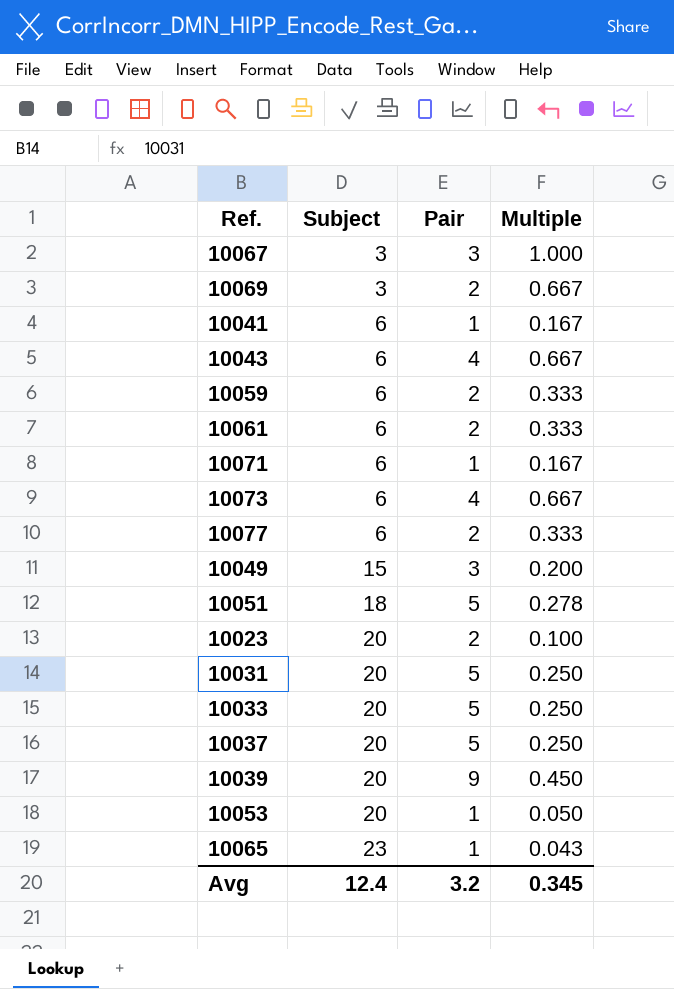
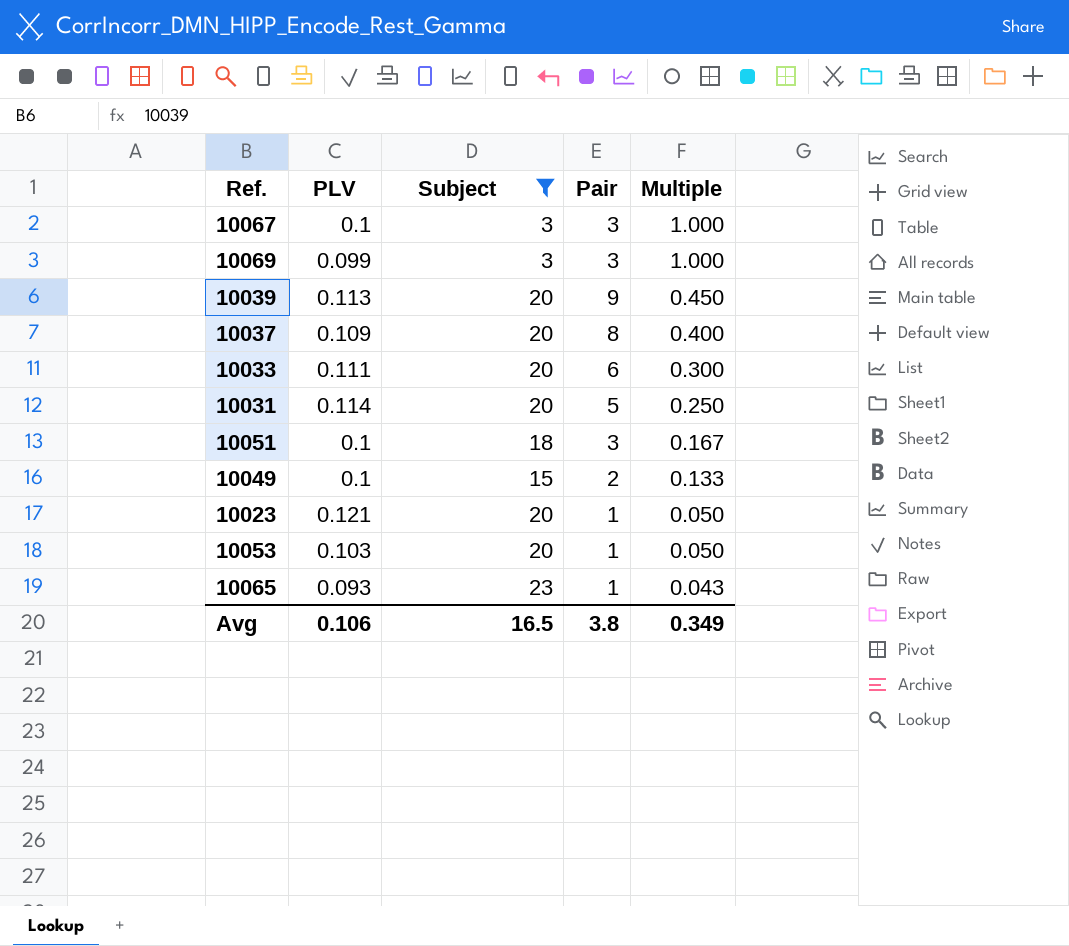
filter: none -> Subject != 6
row order: Subject ascending -> Multiple descending
column PLV | position: none -> 2
10069 | Pair: 2 -> 3
10069 | Multiple: 0.667 -> 1.000
10037 | Pair: 5 -> 8
10037 | Multiple: 0.250 -> 0.400
10033 | Pair: 5 -> 6
10033 | Multiple: 0.250 -> 0.300
10051 | Pair: 5 -> 3
10051 | Multiple: 0.278 -> 0.167
10049 | Pair: 3 -> 2
10049 | Multiple: 0.200 -> 0.133
10023 | Pair: 2 -> 1
10023 | Multiple: 0.100 -> 0.050
Avg | Subject: 12.4 -> 16.5
Avg | Pair: 3.2 -> 3.8
Avg | Multiple: 0.345 -> 0.349

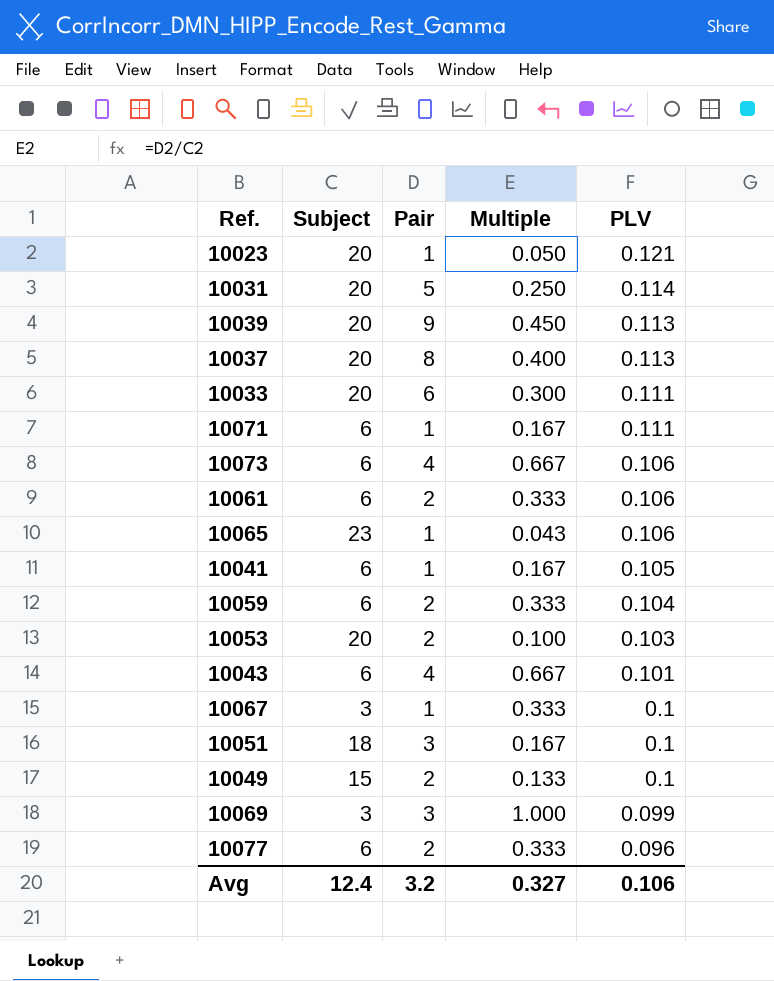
filter: Subject != 6 -> none
row order: Multiple descending -> PLV descending
column PLV | position: 2 -> 5
10037 | PLV: 0.109 -> 0.113
10065 | PLV: 0.093 -> 0.106
10053 | Pair: 1 -> 2
10053 | Multiple: 0.050 -> 0.100
10067 | Pair: 3 -> 1
10067 | Multiple: 1.000 -> 0.333
Avg | Subject: 16.5 -> 12.4
Avg | Pair: 3.8 -> 3.2
Avg | Multiple: 0.349 -> 0.327

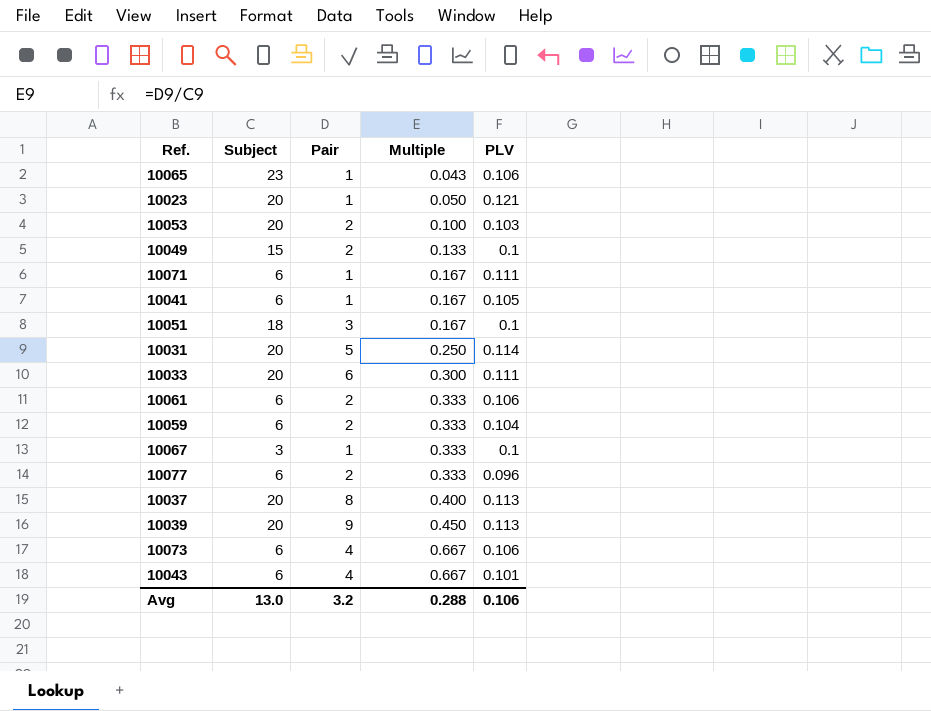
row order: PLV descending -> Multiple ascending
row 10069: 3 | 3 | 1.000 | 0.099 -> none
Avg | Subject: 12.4 -> 13.0
Avg | Multiple: 0.327 -> 0.288

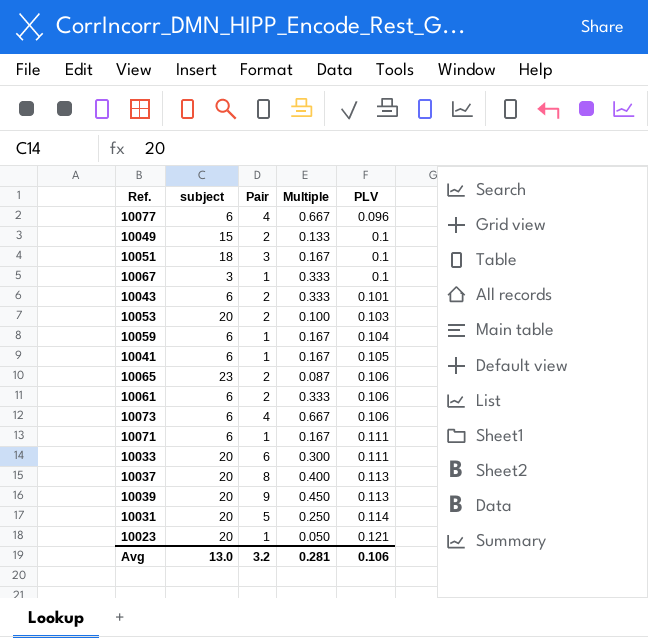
row order: Multiple ascending -> PLV ascending
column name: Subject -> subject
10077 | Pair: 2 -> 4
10077 | Multiple: 0.333 -> 0.667
10043 | Pair: 4 -> 2
10043 | Multiple: 0.667 -> 0.333
10059 | Pair: 2 -> 1
10059 | Multiple: 0.333 -> 0.167
10065 | Pair: 1 -> 2
10065 | Multiple: 0.043 -> 0.087
Avg | Multiple: 0.288 -> 0.281

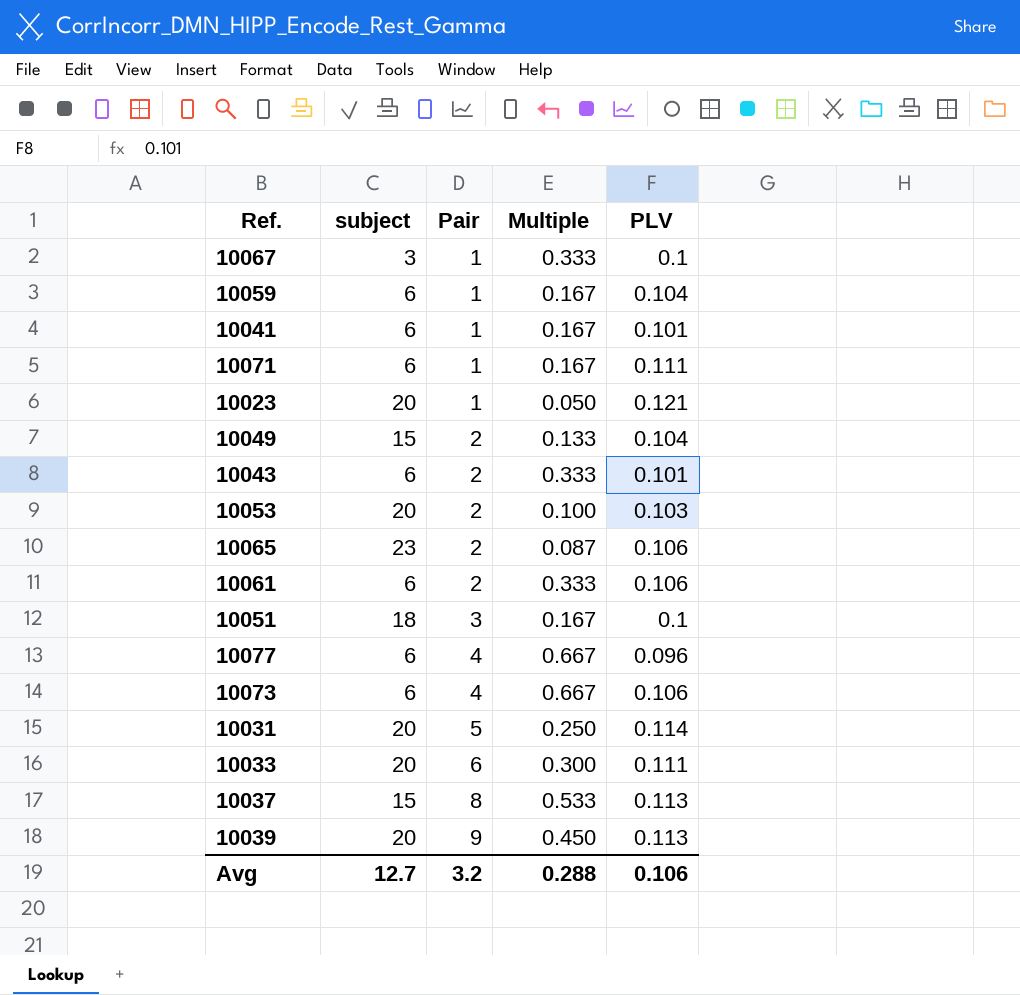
row order: PLV ascending -> Pair ascending
10041 | PLV: 0.105 -> 0.101
10049 | PLV: 0.1 -> 0.104
10037 | subject: 20 -> 15
10037 | Multiple: 0.400 -> 0.533
Avg | subject: 13.0 -> 12.7
Avg | Multiple: 0.281 -> 0.288

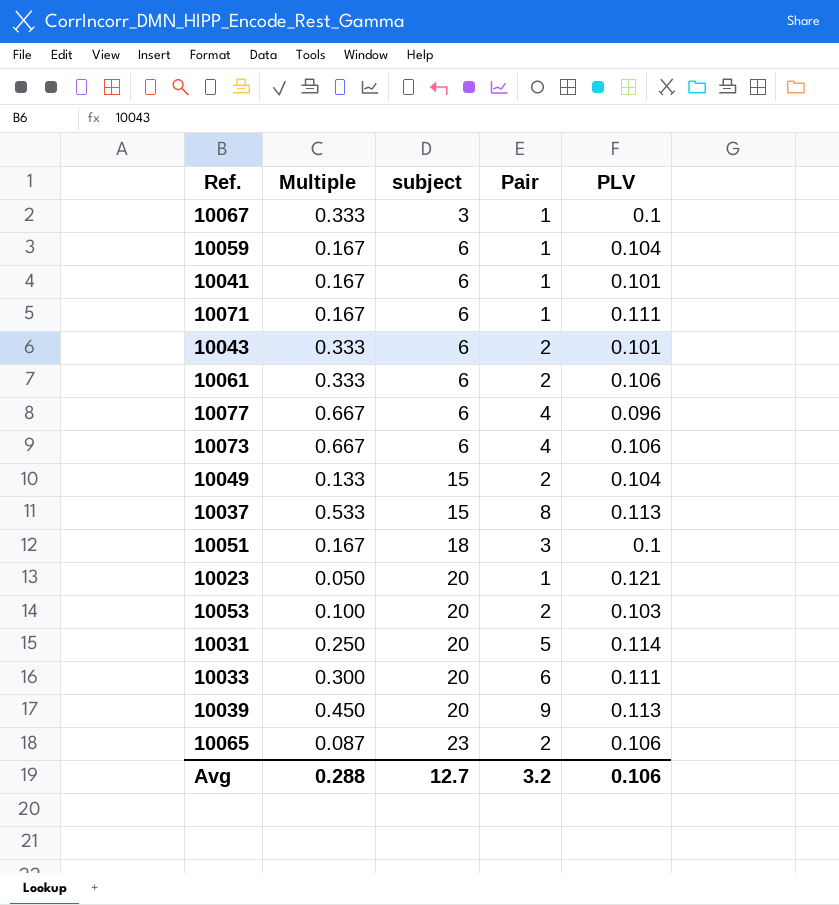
row order: Pair ascending -> subject ascending
column Multiple | position: 4 -> 2

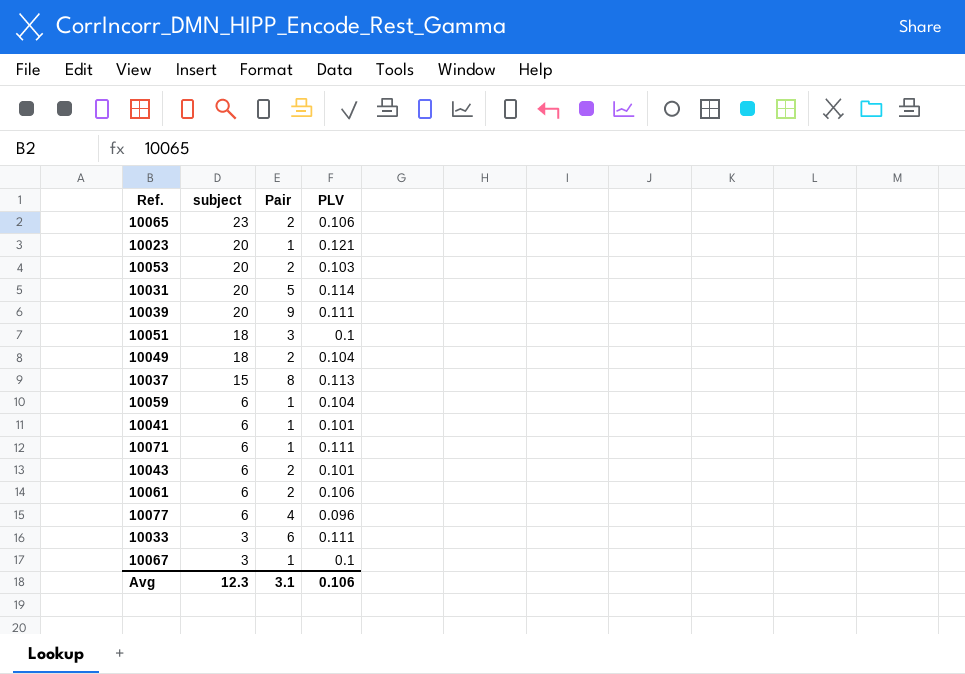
row order: subject ascending -> subject descending
column Multiple | formula: [Pair] / [subject] -> none
row 10073: 0.667 | 6 | 4 | 0.106 -> none
10039 | PLV: 0.113 -> 0.111
10049 | subject: 15 -> 18
10033 | subject: 20 -> 3
Avg | subject: 12.7 -> 12.3
Avg | Pair: 3.2 -> 3.1

